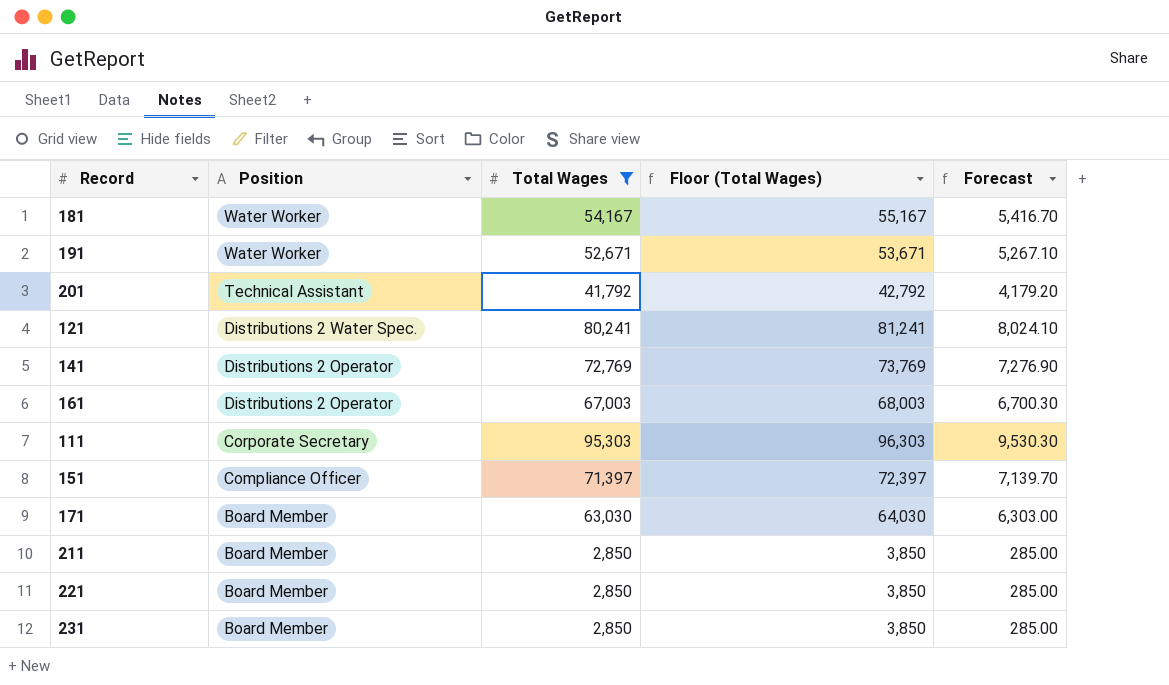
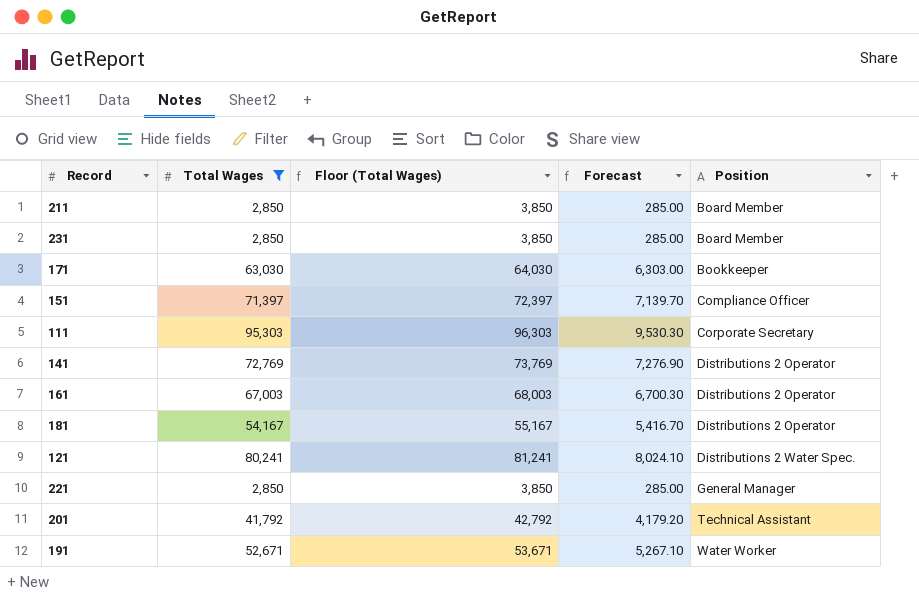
row order: Position descending -> Position ascending
column Position | position: 2 -> 5
171 | Position: Board Member -> Bookkeeper
181 | Position: Water Worker -> Distributions 2 Operator
221 | Position: Board Member -> General Manager

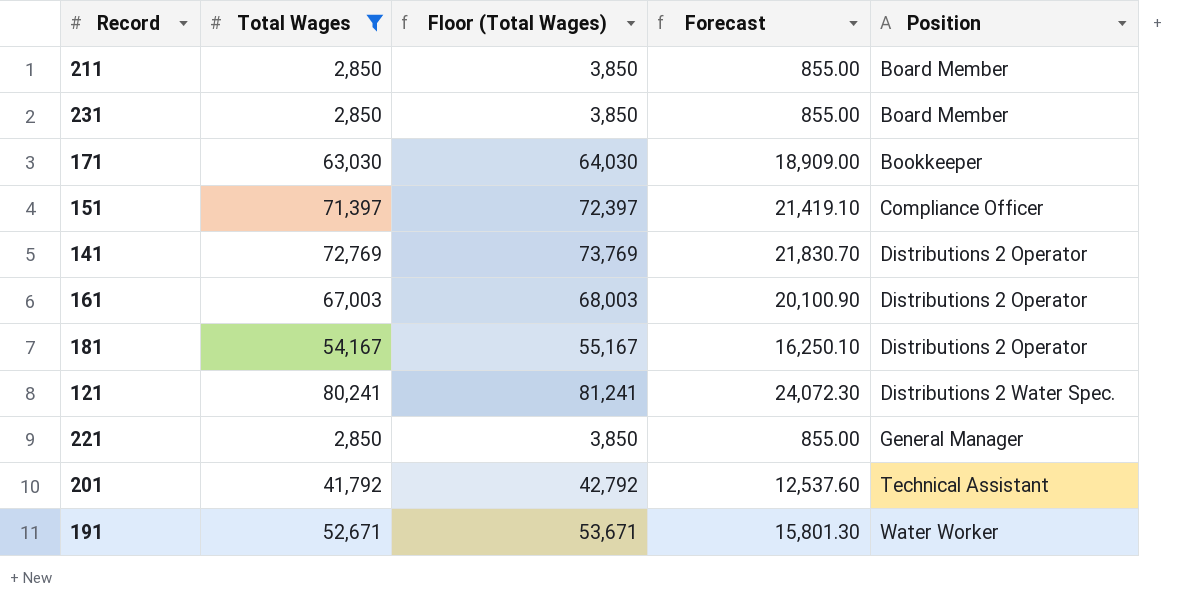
column Forecast | formula: [Total Wages] * 0.1 -> [Total Wages] * 0.3
row 111: 95,303 | 96,303 | 9,530.30 | Corporate Secretary -> none

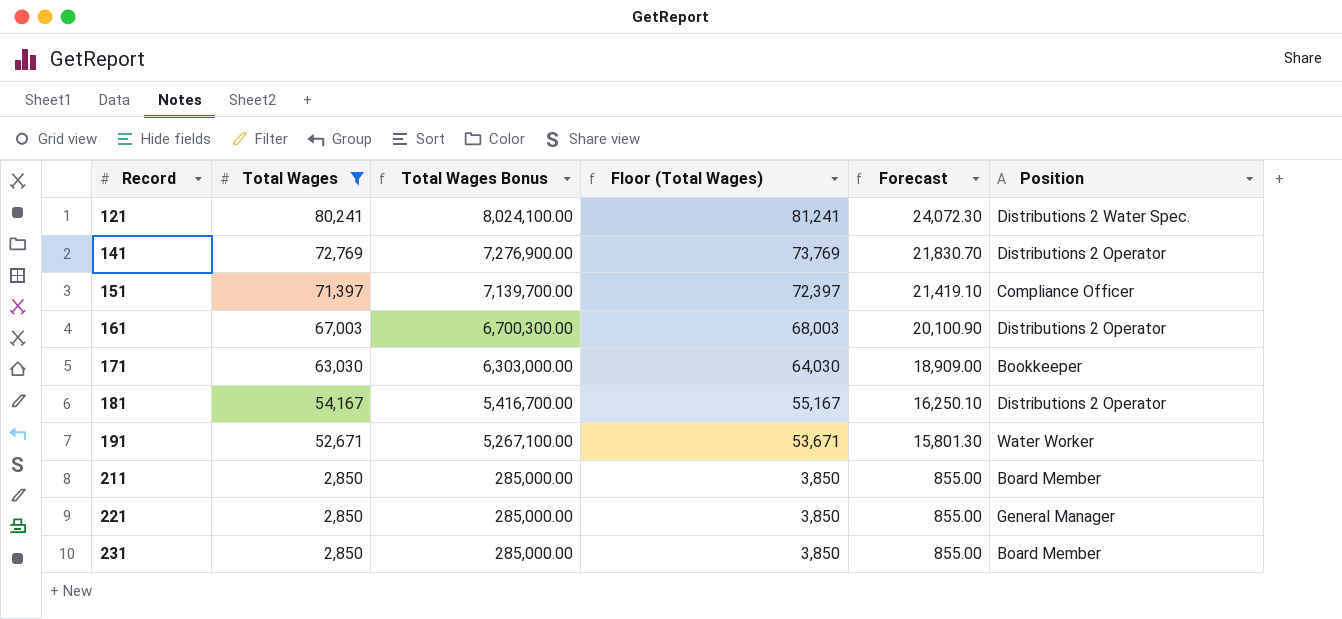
row order: Position ascending -> Record ascending
column Total Wages Bonus | formula: none -> [Total Wages] * 100
row 201: 41,792 | 42,792 | 12,537.60 | Technical Assistant -> none

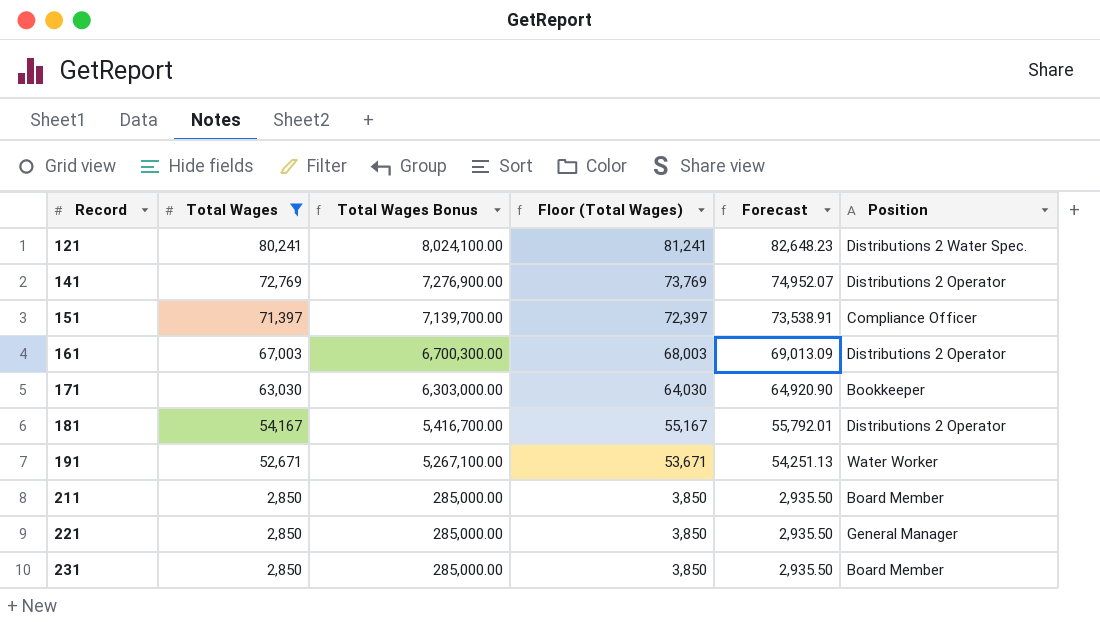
column Forecast | formula: [Total Wages] * 0.3 -> [Total Wages] * 1.03

